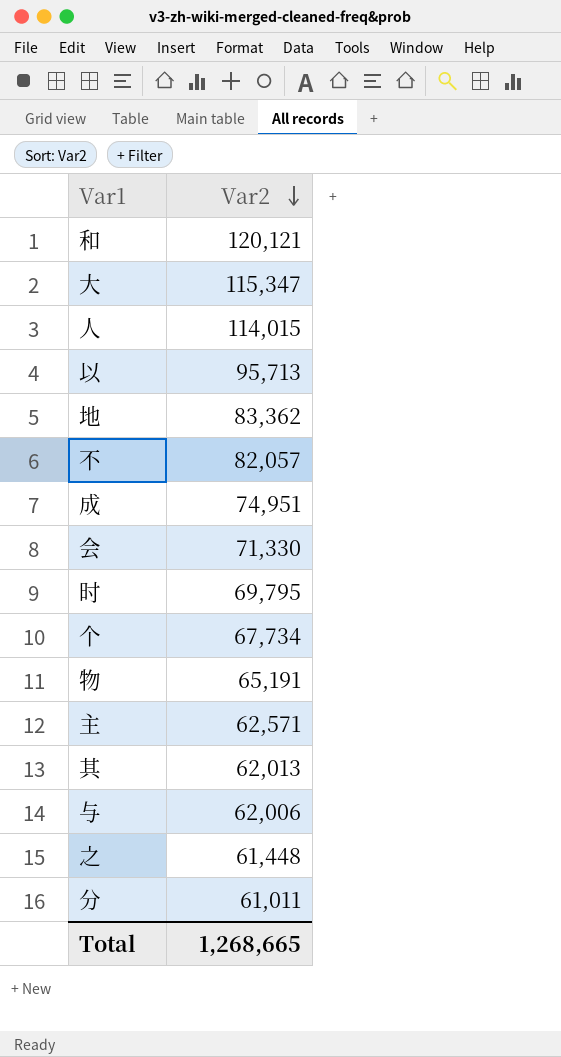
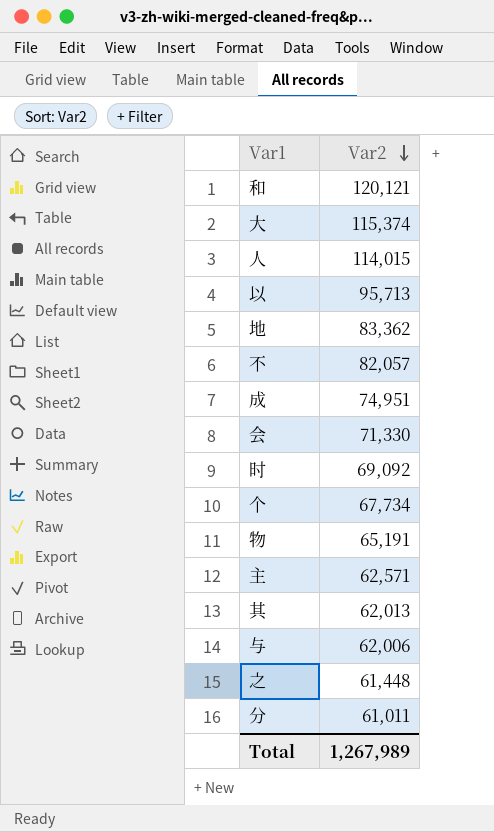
大 | Var2: 115,347 -> 115,374
时 | Var2: 69,795 -> 69,092
Total | Var2: 1,268,665 -> 1,267,989

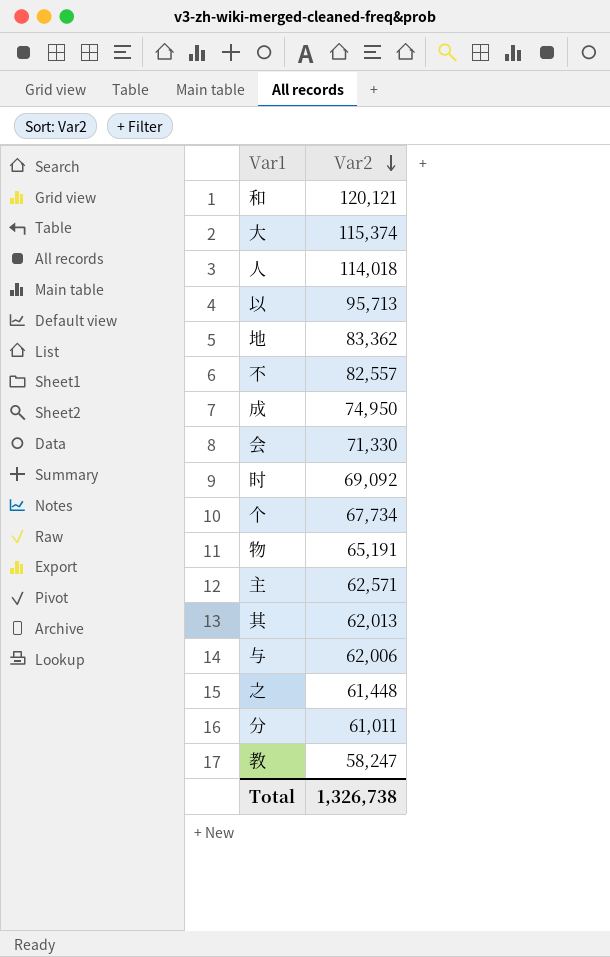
人 | Var2: 114,015 -> 114,018
不 | Var2: 82,057 -> 82,557
成 | Var2: 74,951 -> 74,950
row 教: none -> 58,247
Total | Var2: 1,267,989 -> 1,326,738

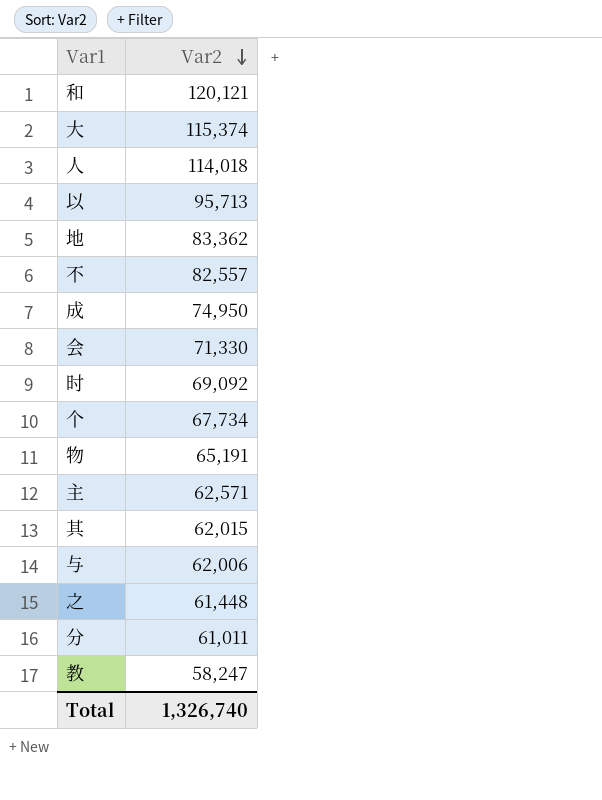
其 | Var2: 62,013 -> 62,015
Total | Var2: 1,326,738 -> 1,326,740

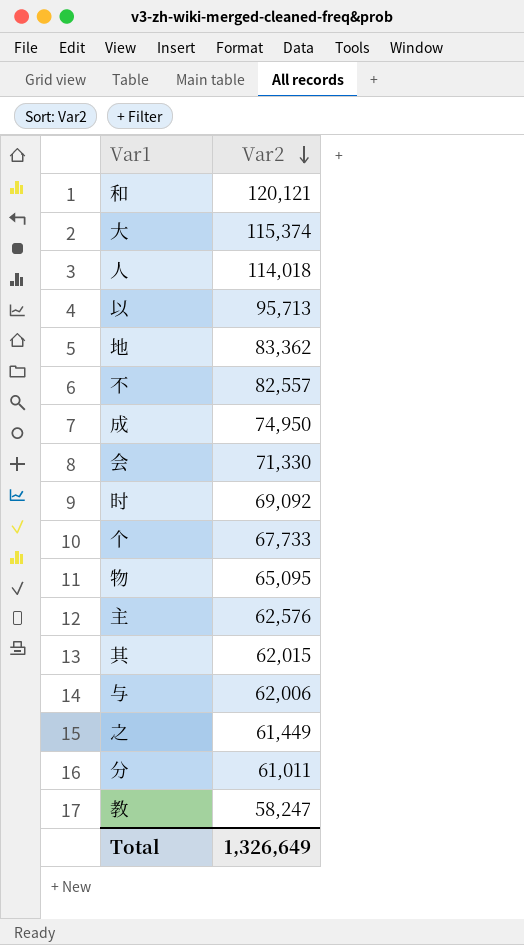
个 | Var2: 67,734 -> 67,733
物 | Var2: 65,191 -> 65,095
主 | Var2: 62,571 -> 62,576
之 | Var2: 61,448 -> 61,449
Total | Var2: 1,326,740 -> 1,326,649

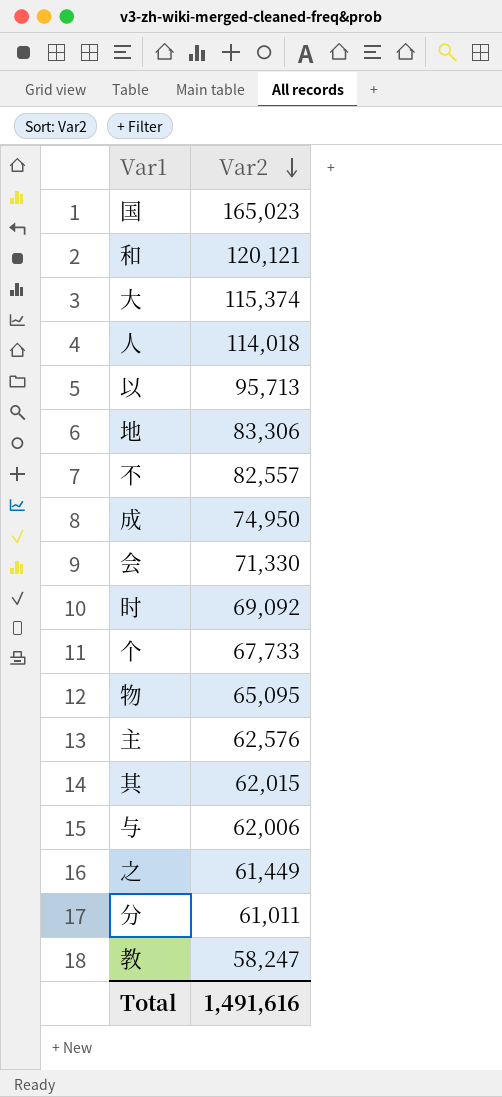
row 国: none -> 165,023
地 | Var2: 83,362 -> 83,306
Total | Var2: 1,326,649 -> 1,491,616

